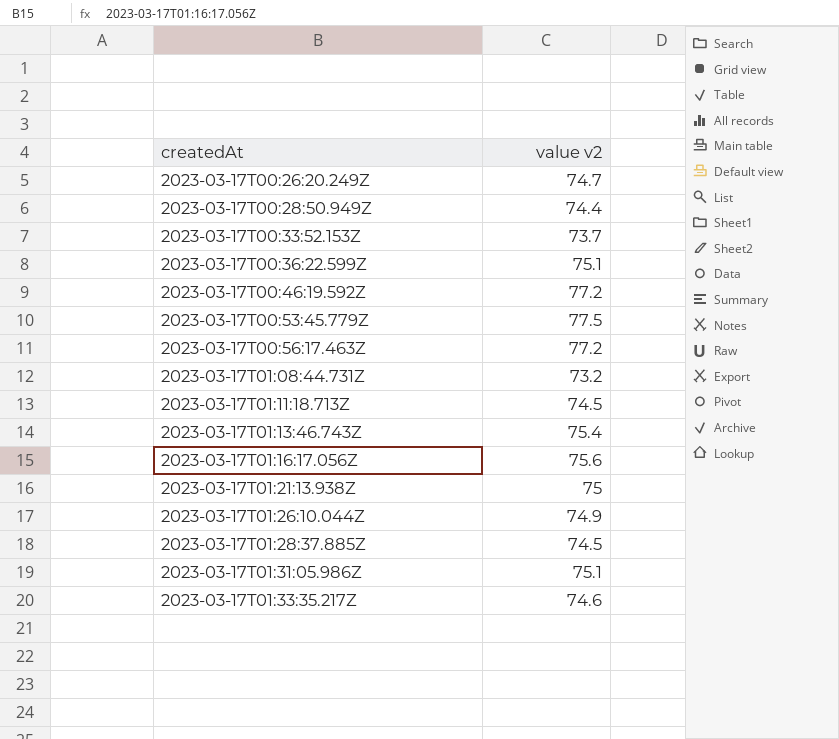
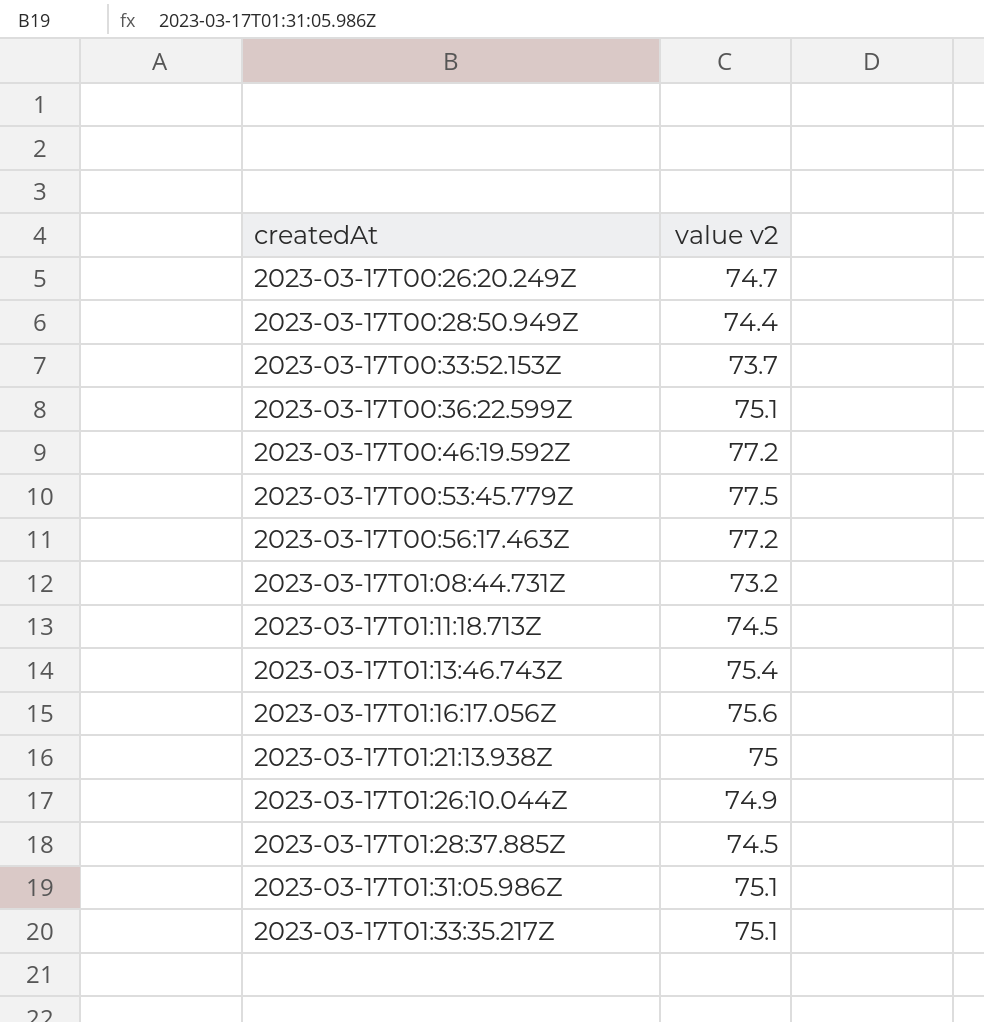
2023-03-17T01:33:35.217Z | value v2: 74.6 -> 75.1

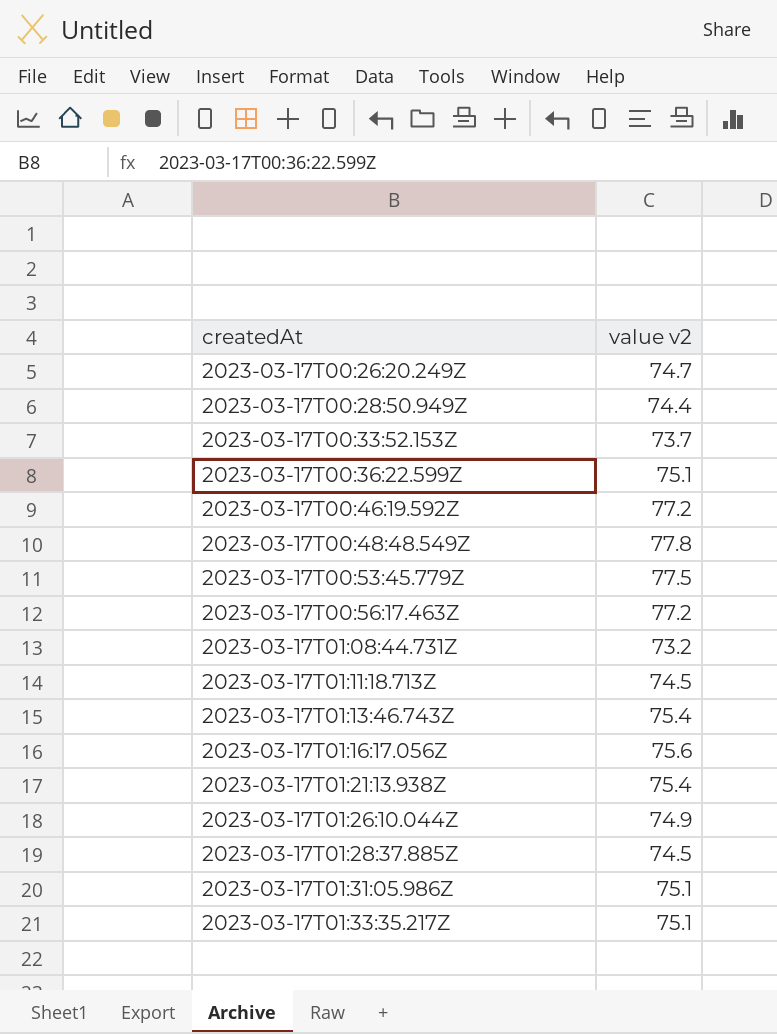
row 2023-03-17T00:48:48.549Z: none -> 77.8
2023-03-17T01:21:13.938Z | value v2: 75 -> 75.4

